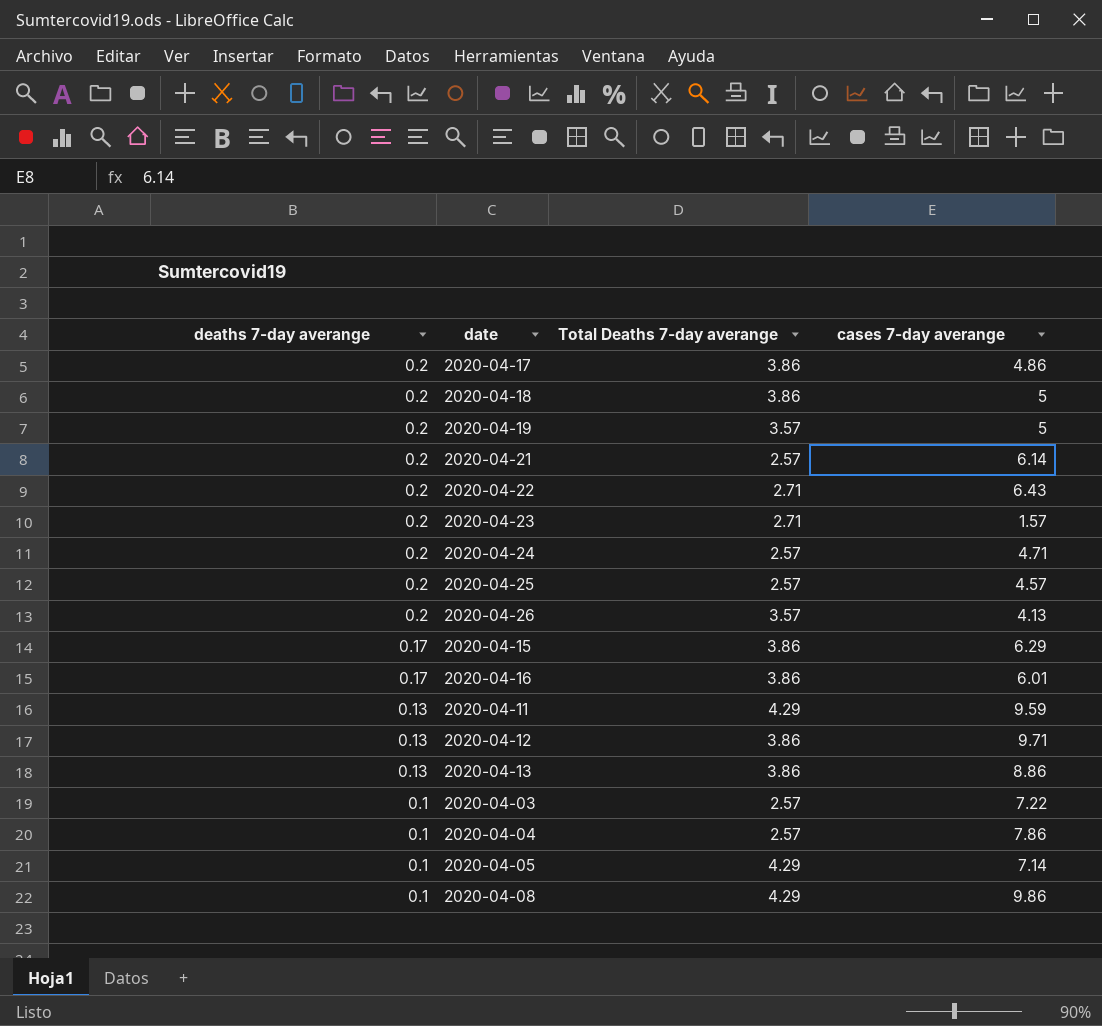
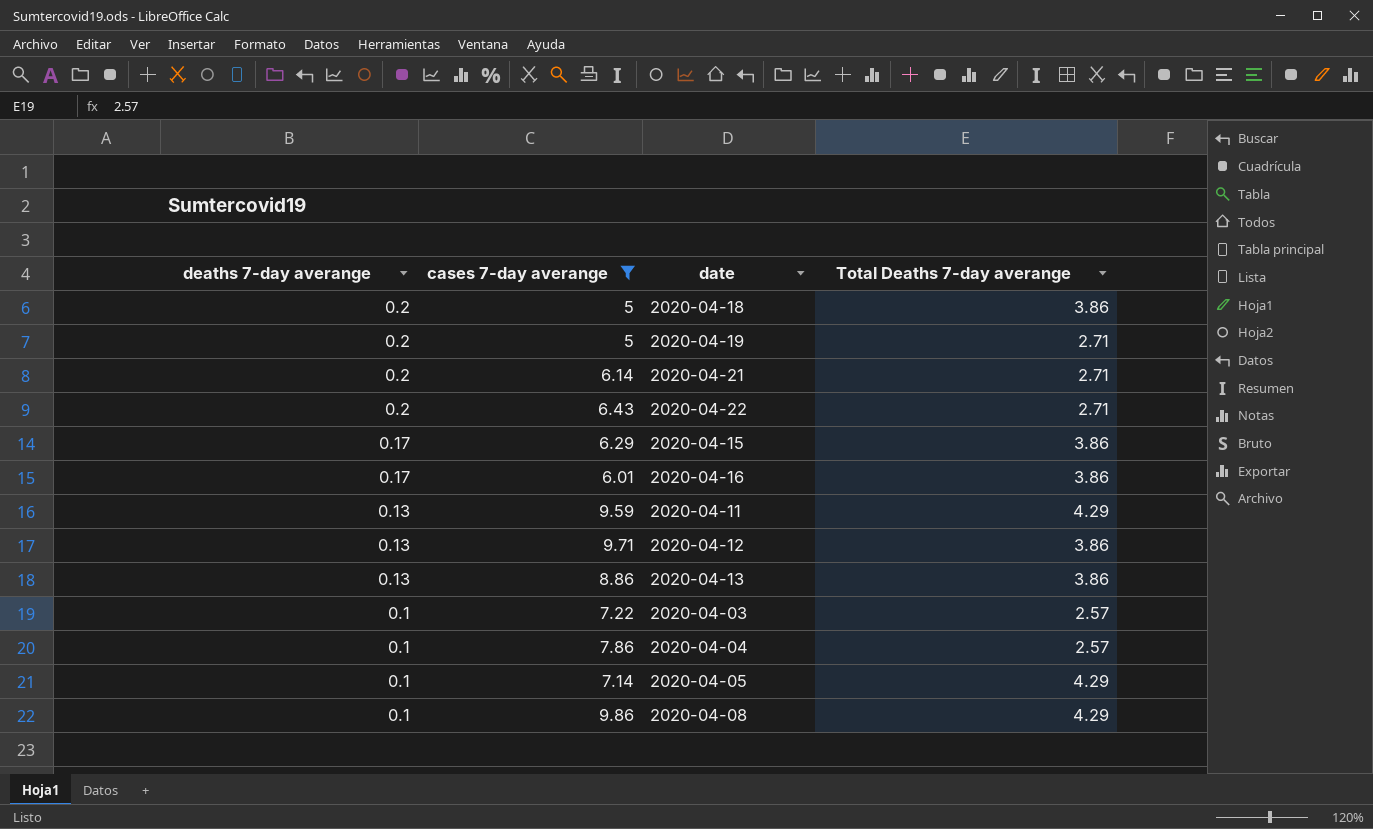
filter: none -> cases 7-day averange >= 5
column cases 7-day averange | position: 4 -> 2
2020-04-19 | Total Deaths 7-day averange: 3.57 -> 2.71
2020-04-21 | Total Deaths 7-day averange: 2.57 -> 2.71

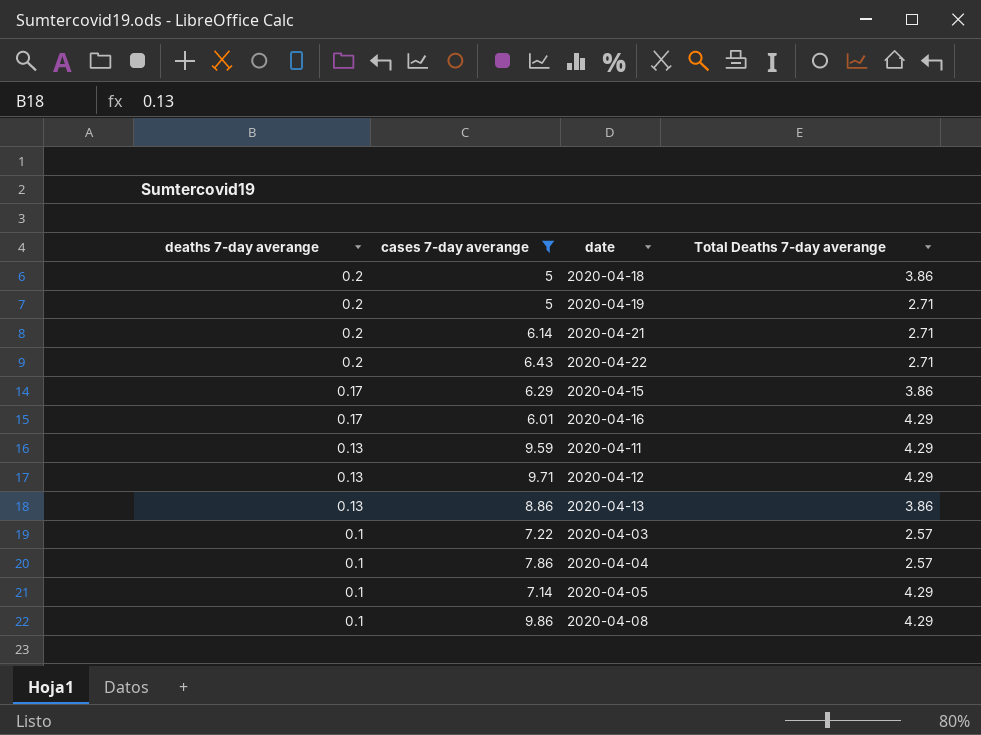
2020-04-16 | Total Deaths 7-day averange: 3.86 -> 4.29
2020-04-12 | Total Deaths 7-day averange: 3.86 -> 4.29

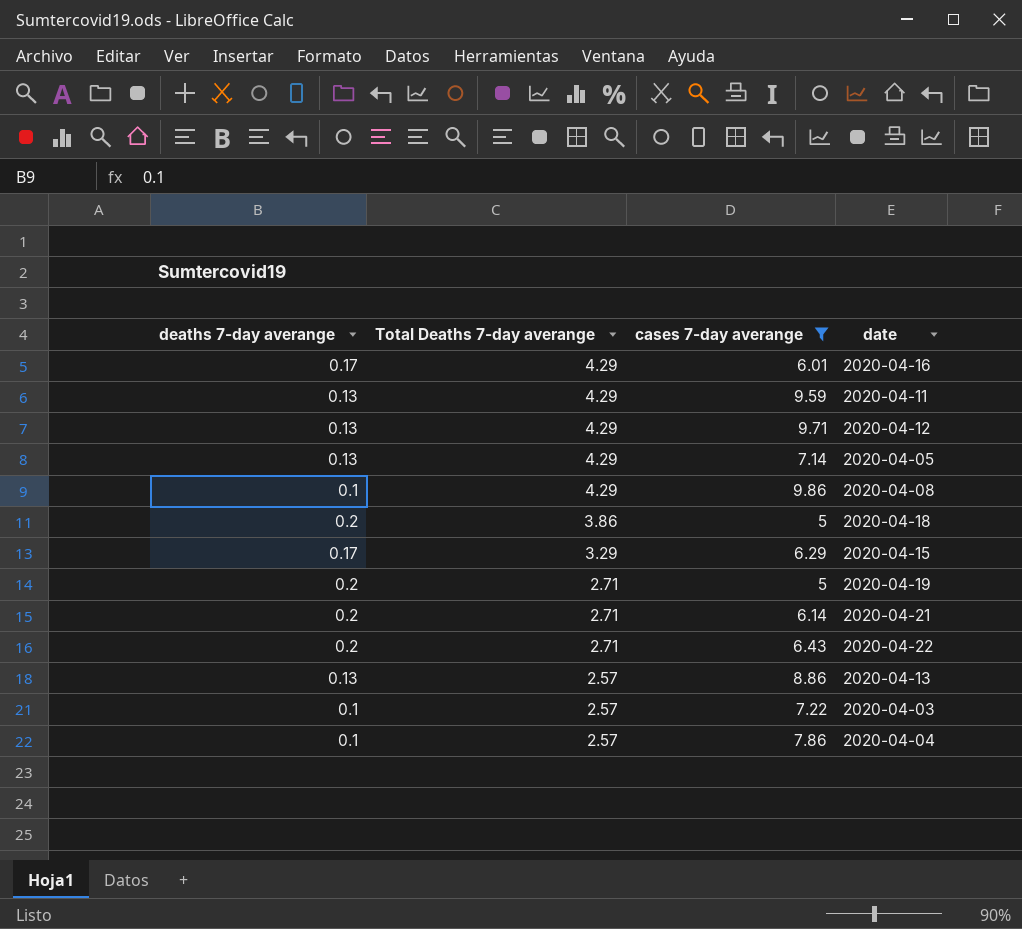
row order: deaths 7-day averange descending -> Total Deaths 7-day averange descending
column Total Deaths 7-day averange | position: 4 -> 2
2020-04-05 | deaths 7-day averange: 0.1 -> 0.13
2020-04-15 | Total Deaths 7-day averange: 3.86 -> 3.29
2020-04-13 | Total Deaths 7-day averange: 3.86 -> 2.57

